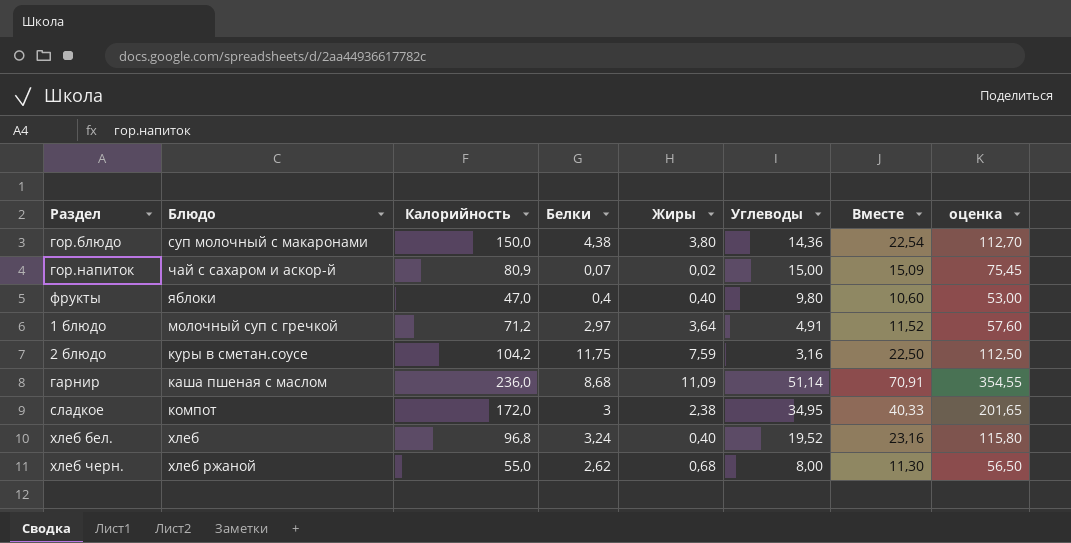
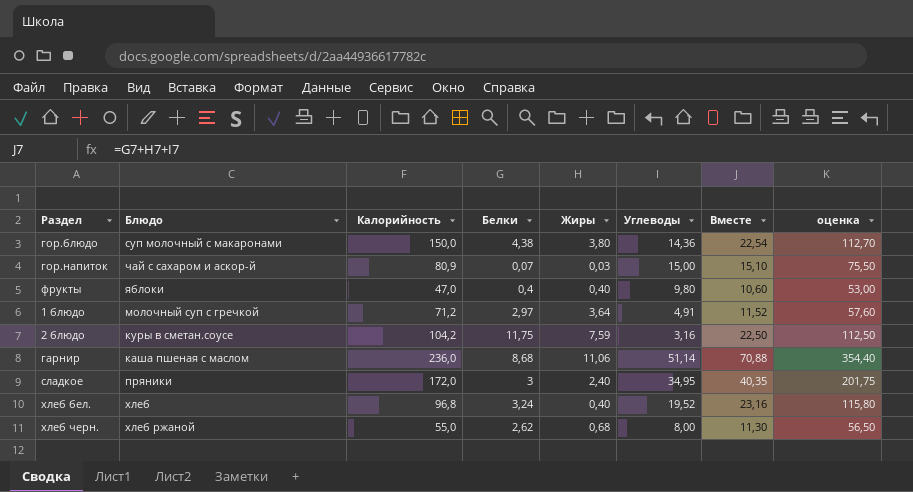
гор.напиток | Жиры: 0,02 -> 0,03
гор.напиток | Вместе: 15,09 -> 15,10
гор.напиток | оценка: 75,45 -> 75,50
гарнир | Жиры: 11,09 -> 11,06
гарнир | Вместе: 70,91 -> 70,88
гарнир | оценка: 354,55 -> 354,40
сладкое | Блюдо: компот -> пряники
сладкое | Жиры: 2,38 -> 2,40
сладкое | Вместе: 40,33 -> 40,35
сладкое | оценка: 201,65 -> 201,75

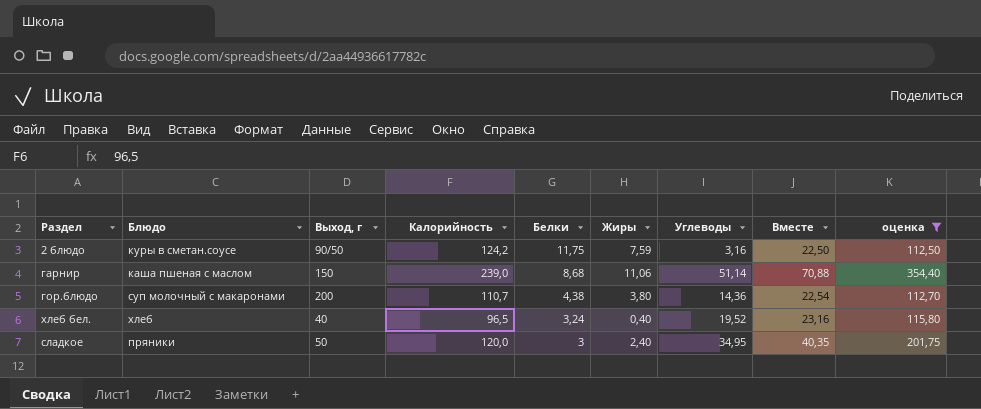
filter: none -> оценка >= 112,50
row order: none -> Белки descending
column Выход, г | position: none -> 3
2 блюдо | Калорийность: 104,2 -> 124,2
гарнир | Калорийность: 236,0 -> 239,0
гор.блюдо | Калорийность: 150,0 -> 110,7
хлеб бел. | Калорийность: 96,8 -> 96,5
сладкое | Калорийность: 172,0 -> 120,0

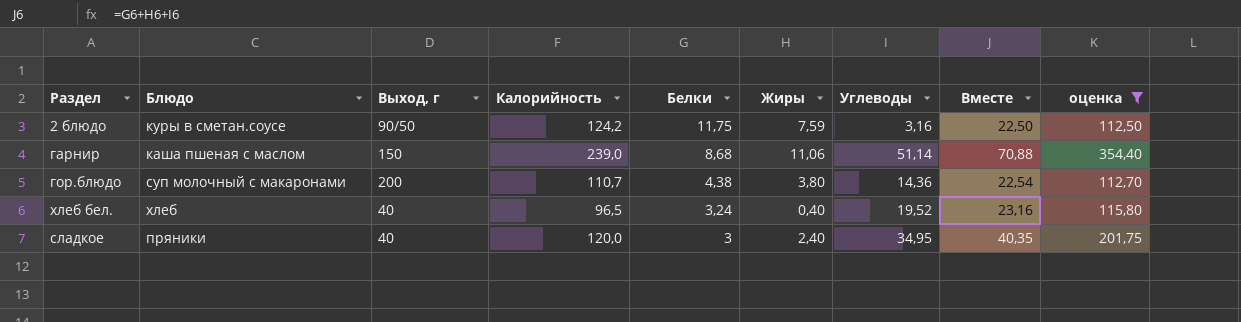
сладкое | Выход, г: 50 -> 40

